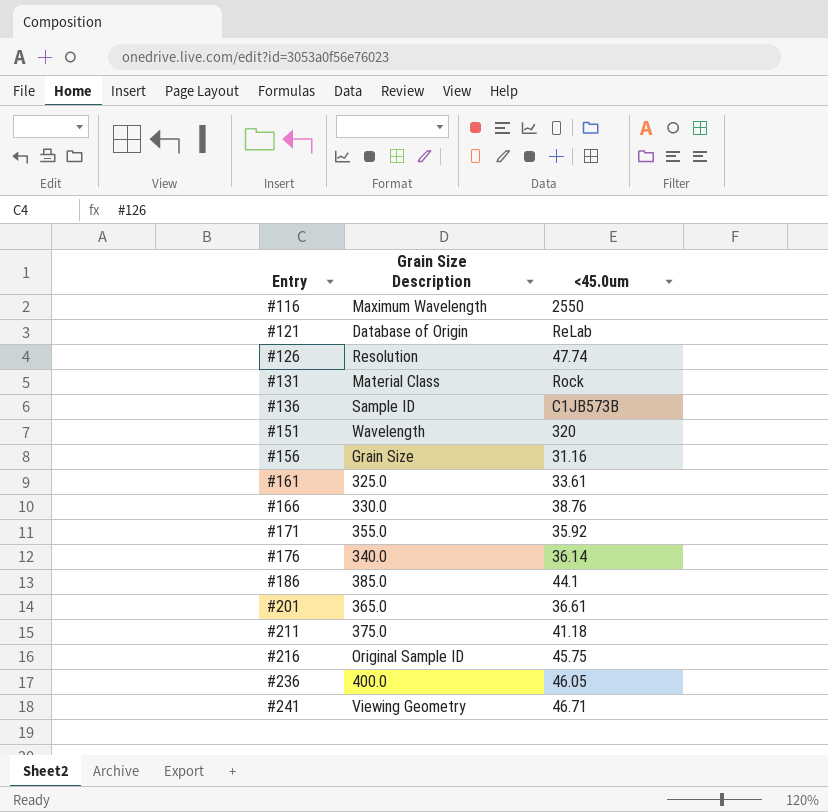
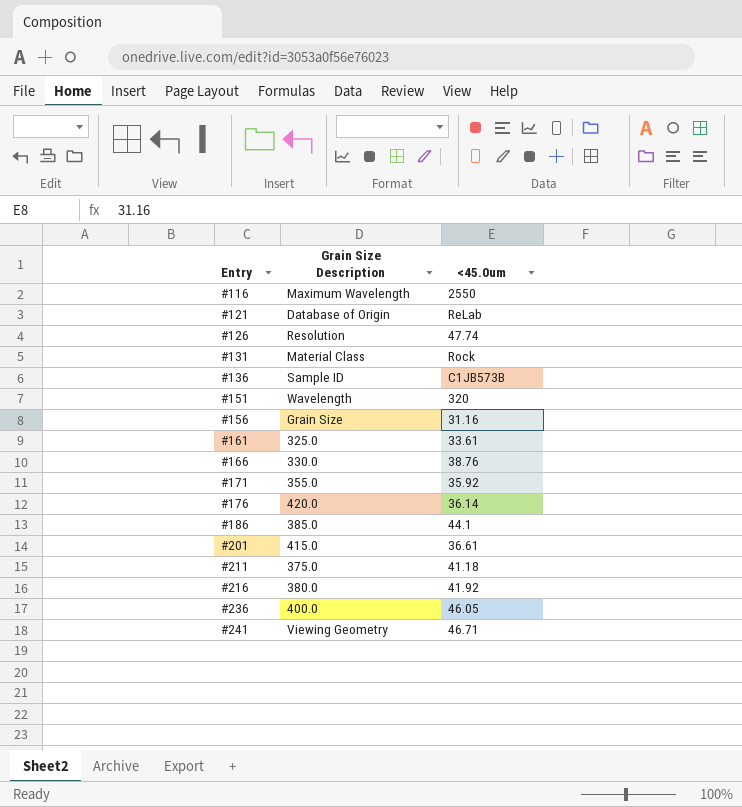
#176 | Grain Size Description: 340.0 -> 420.0
#201 | Grain Size Description: 365.0 -> 415.0
#216 | Grain Size Description: Original Sample ID -> 380.0
#216 | <45.0um: 45.75 -> 41.92

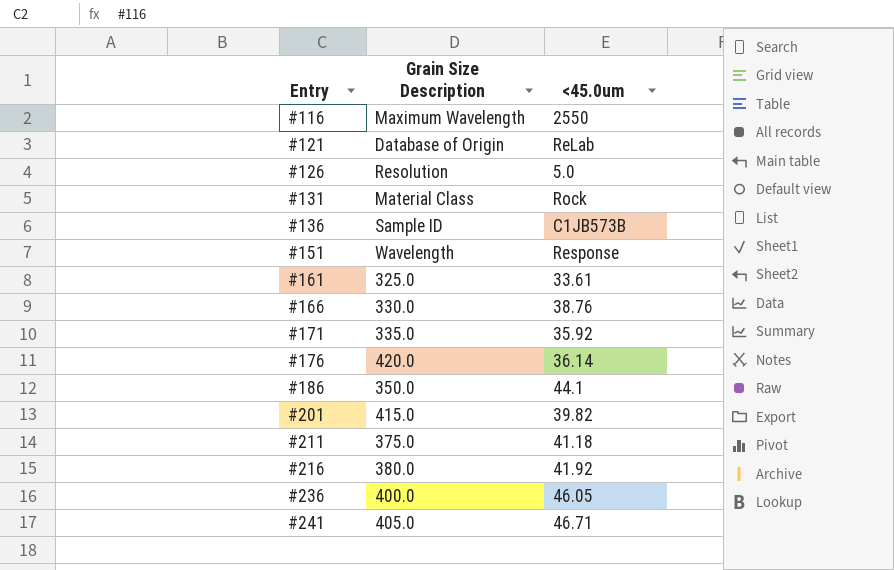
row #156: Grain Size | 31.16 -> none
#126 | <45.0um: 47.74 -> 5.0
#151 | <45.0um: 320 -> Response
#171 | Grain Size Description: 355.0 -> 335.0
#186 | Grain Size Description: 385.0 -> 350.0
#201 | <45.0um: 36.61 -> 39.82
#241 | Grain Size Description: Viewing Geometry -> 405.0

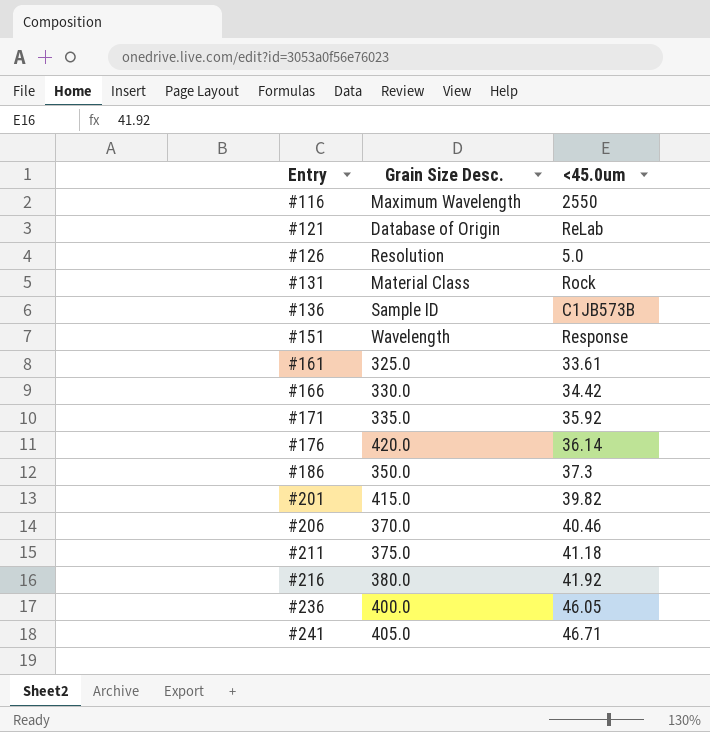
column name: Grain Size Description -> Grain Size Desc.
#166 | <45.0um: 38.76 -> 34.42
#186 | <45.0um: 44.1 -> 37.3
row #206: none -> 370.0 | 40.46

